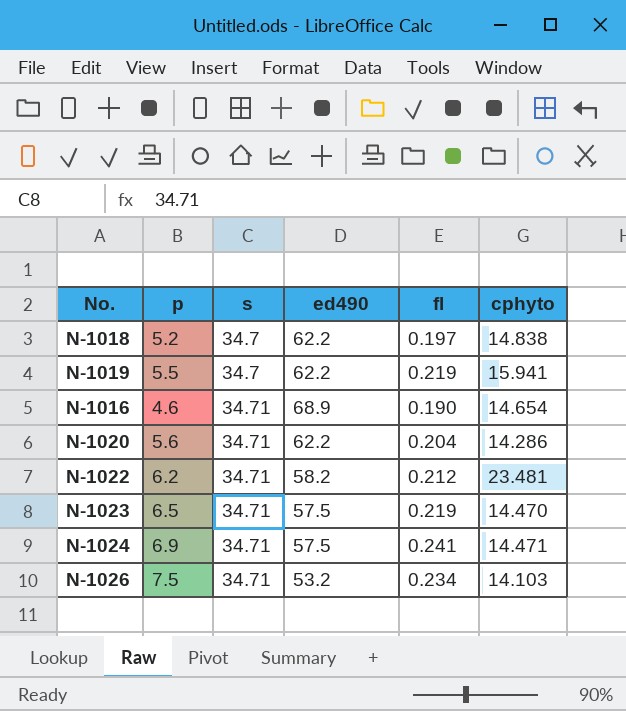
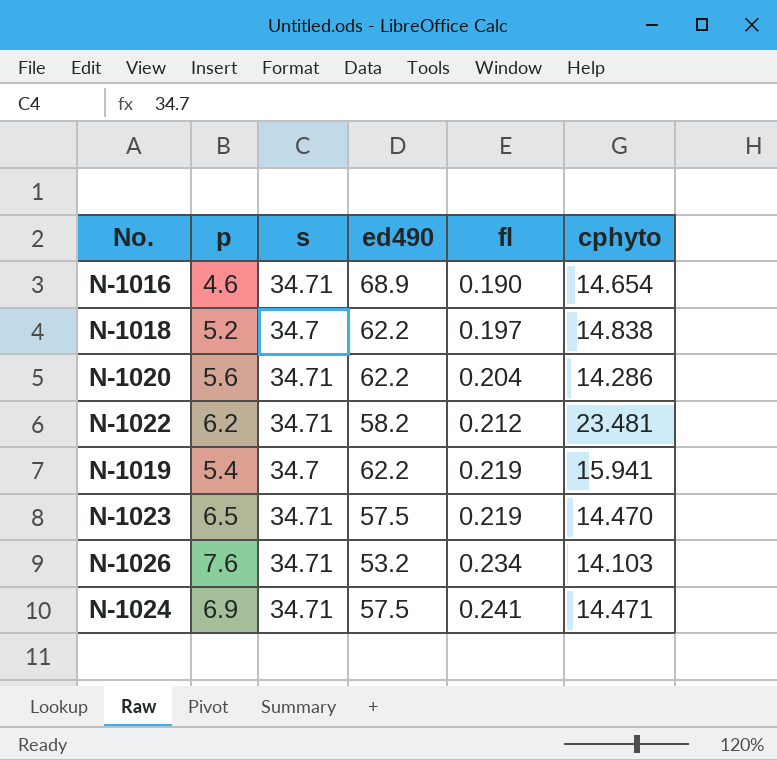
row order: s ascending -> fl ascending
N-1019 | p: 5.5 -> 5.4
N-1026 | p: 7.5 -> 7.6

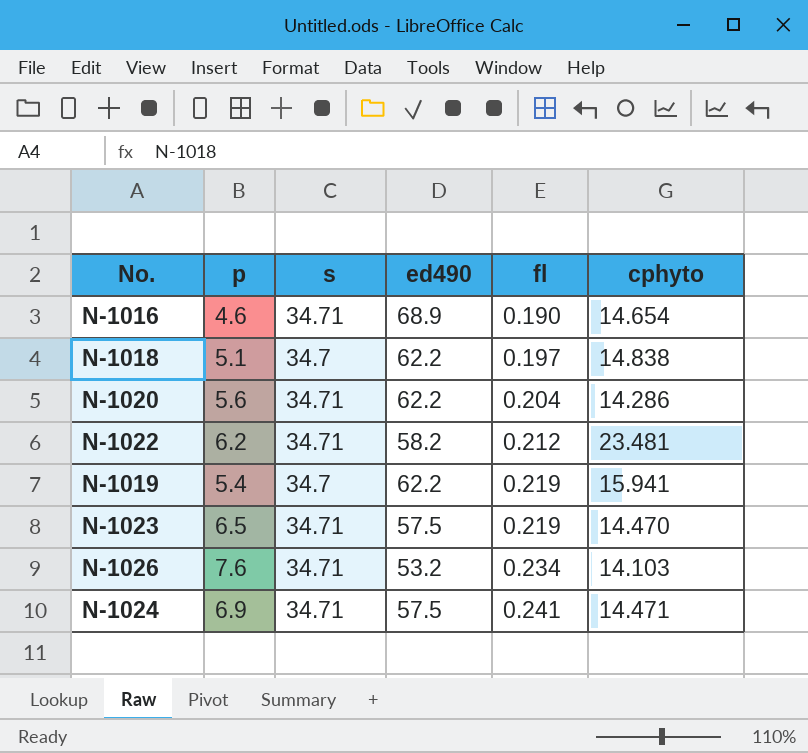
N-1018 | p: 5.2 -> 5.1

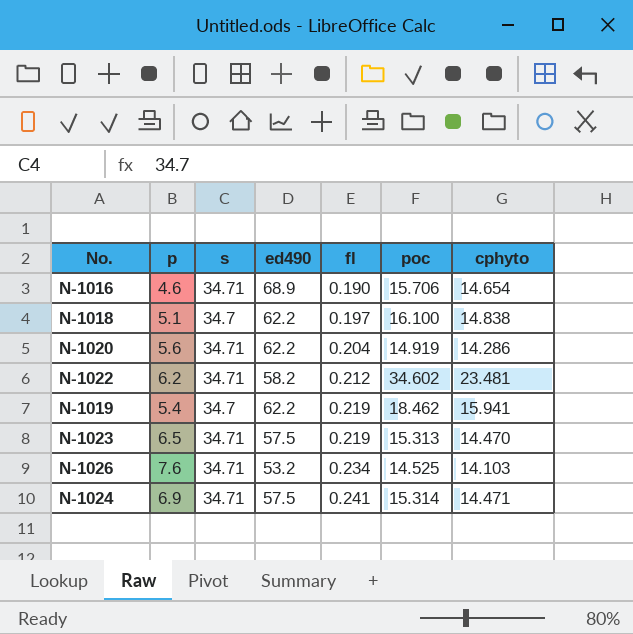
column poc | position: none -> 6

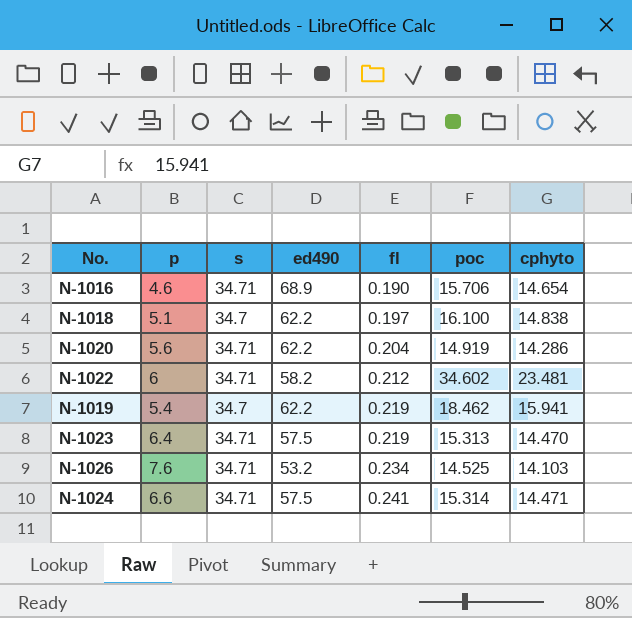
N-1022 | p: 6.2 -> 6
N-1023 | p: 6.5 -> 6.4
N-1024 | p: 6.9 -> 6.6

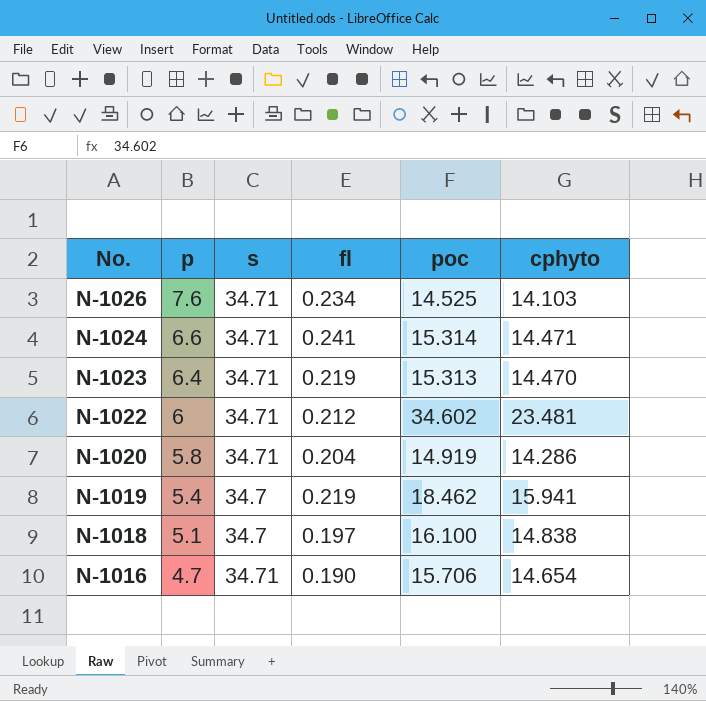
row order: fl ascending -> No. descending
column ed490 | position: 4 -> none
N-1020 | p: 5.6 -> 5.8
N-1016 | p: 4.6 -> 4.7

